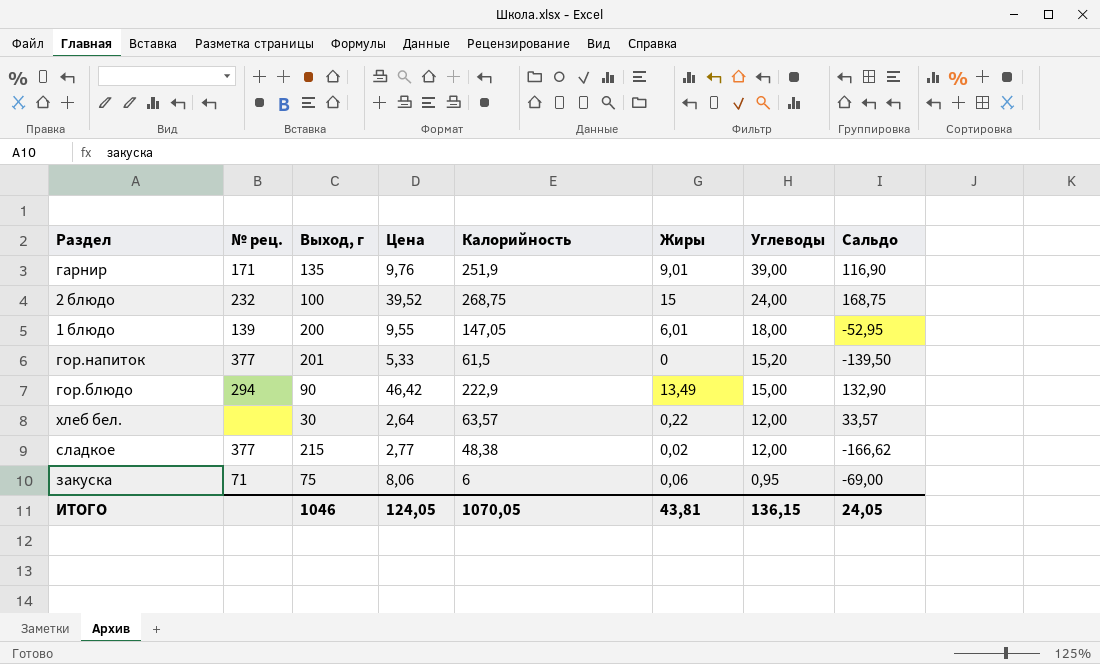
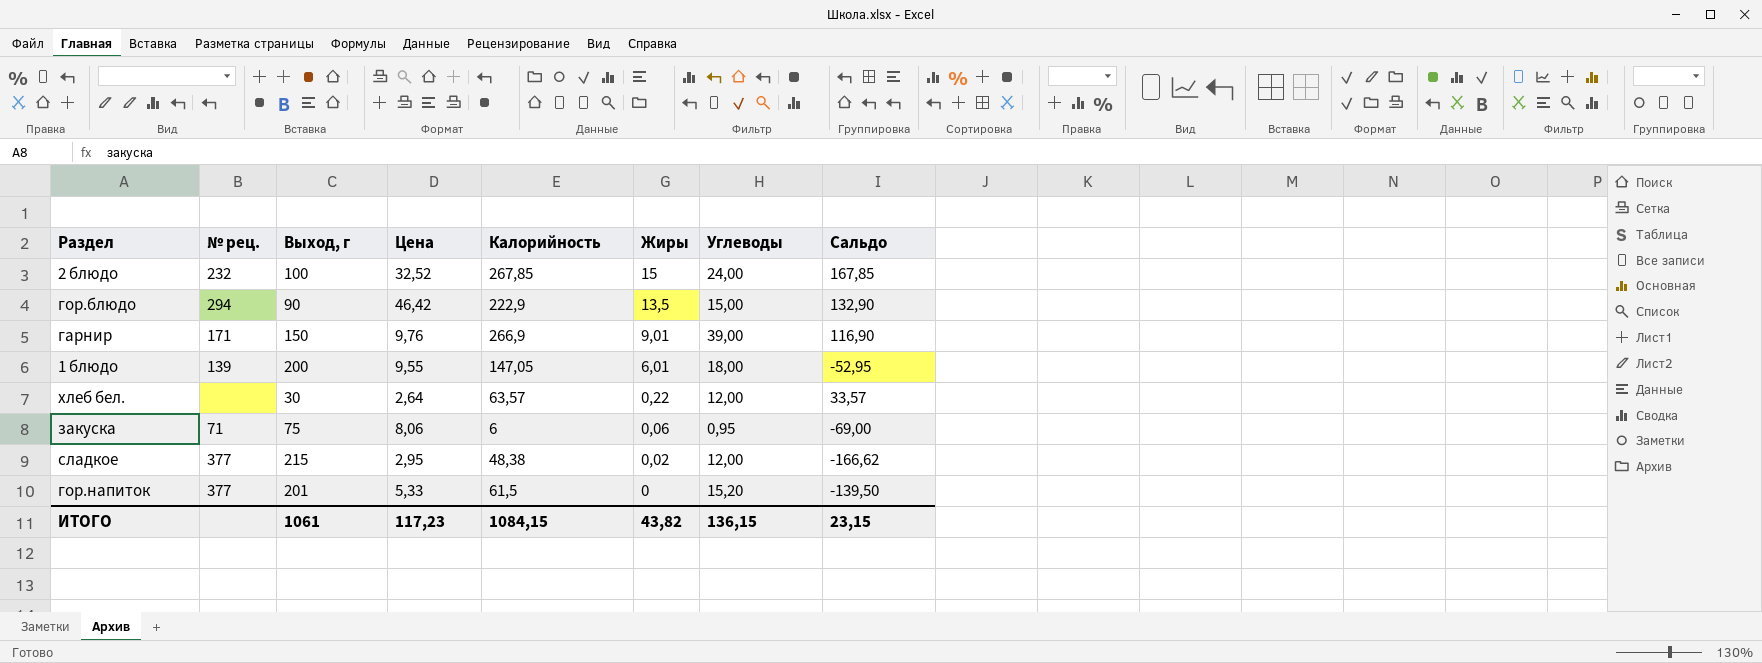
row order: Углеводы descending -> Жиры descending
2 блюдо | Цена: 39,52 -> 32,52
2 блюдо | Калорийность: 268,75 -> 267,85
2 блюдо | Сальдо: 168,75 -> 167,85
гор.блюдо | Жиры: 13,49 -> 13,5
гарнир | Выход, г: 135 -> 150
гарнир | Калорийность: 251,9 -> 266,9
сладкое | Цена: 2,77 -> 2,95
ИТОГО | Выход, г: 1046 -> 1061
ИТОГО | Цена: 124,05 -> 117,23
ИТОГО | Калорийность: 1070,05 -> 1084,15
ИТОГО | Жиры: 43,81 -> 43,82
ИТОГО | Сальдо: 24,05 -> 23,15

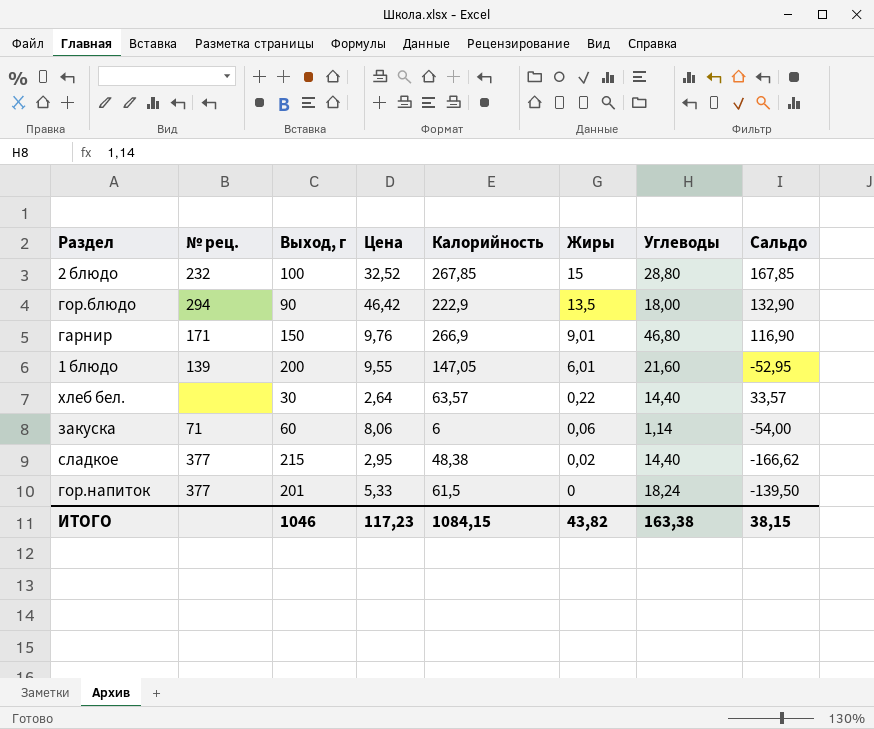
2 блюдо | Углеводы: 24,00 -> 28,80
гор.блюдо | Углеводы: 15,00 -> 18,00
гарнир | Углеводы: 39,00 -> 46,80
1 блюдо | Углеводы: 18,00 -> 21,60
хлеб бел. | Углеводы: 12,00 -> 14,40
закуска | Выход, г: 75 -> 60
закуска | Углеводы: 0,95 -> 1,14
закуска | Сальдо: -69,00 -> -54,00
сладкое | Углеводы: 12,00 -> 14,40
гор.напиток | Углеводы: 15,20 -> 18,24
ИТОГО | Выход, г: 1061 -> 1046
ИТОГО | Углеводы: 136,15 -> 163,38
ИТОГО | Сальдо: 23,15 -> 38,15

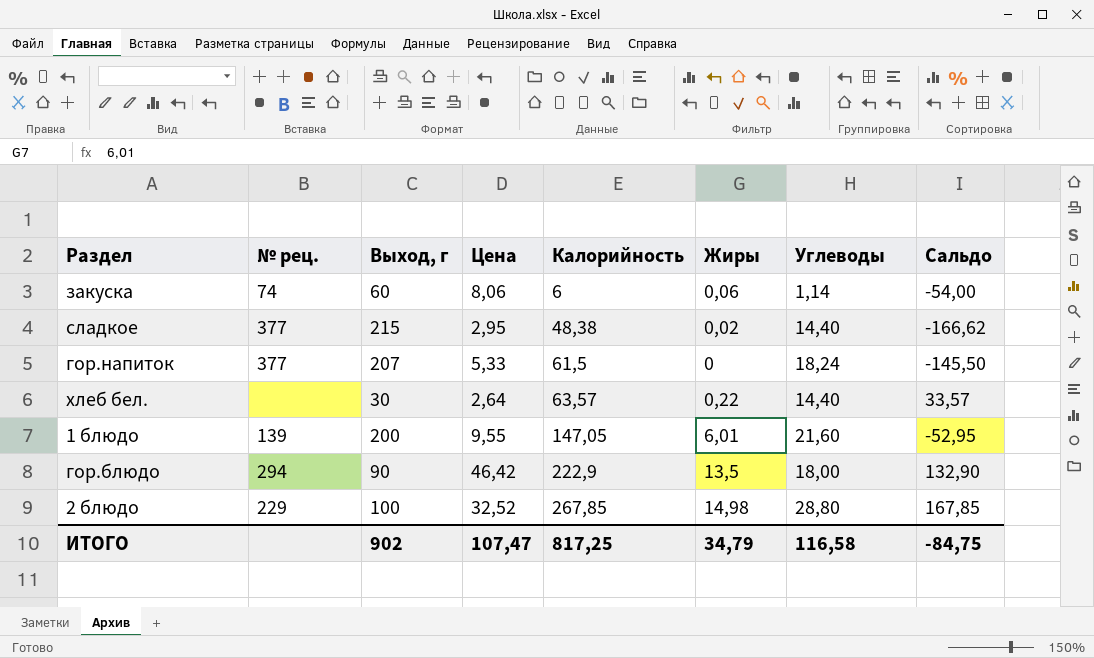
row order: Жиры descending -> Калорийность ascending
row гарнир: 171 | 150 | 9,76 | 266,9 | 9,01 | 46,80 | 116,90 -> none
закуска | № рец.: 71 -> 74
гор.напиток | Выход, г: 201 -> 207
гор.напиток | Сальдо: -139,50 -> -145,50
2 блюдо | № рец.: 232 -> 229
2 блюдо | Жиры: 15 -> 14,98
ИТОГО | Выход, г: 1046 -> 902
ИТОГО | Цена: 117,23 -> 107,47
ИТОГО | Калорийность: 1084,15 -> 817,25
ИТОГО | Жиры: 43,82 -> 34,79
ИТОГО | Углеводы: 163,38 -> 116,58
ИТОГО | Сальдо: 38,15 -> -84,75

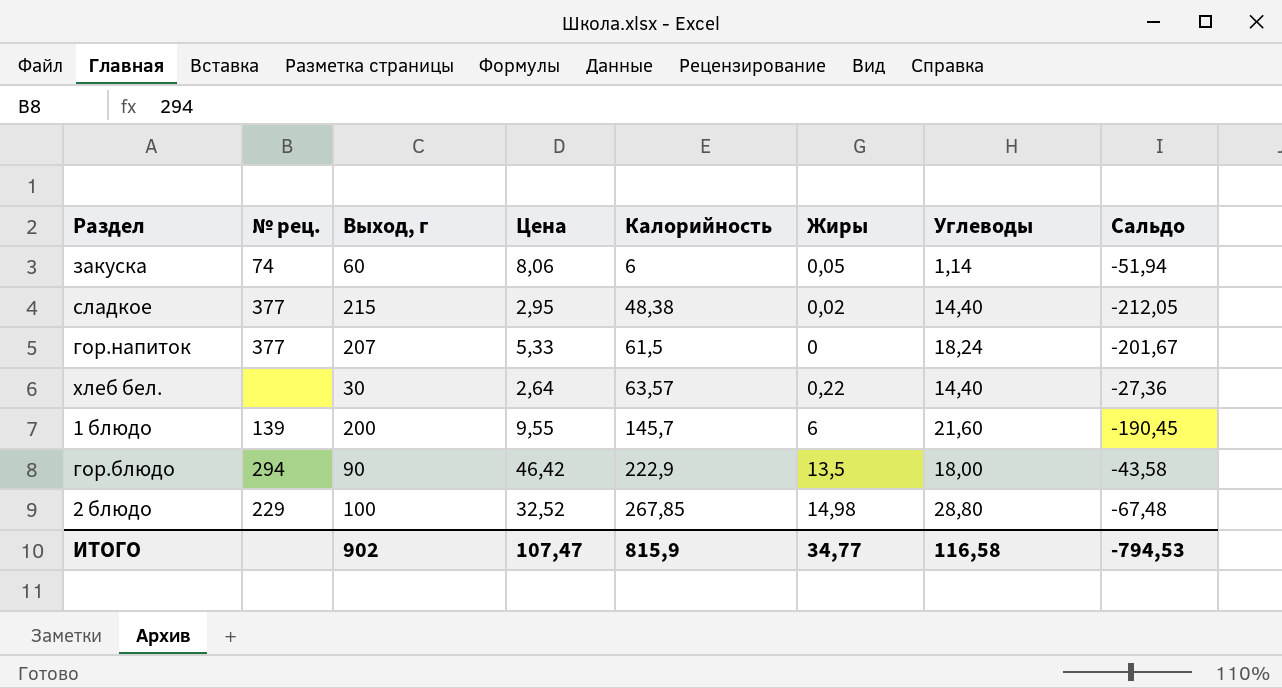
column Сальдо | formula: [Калорийность] - [Выход, г] -> [Цена] - [Выход, г]
закуска | Жиры: 0,06 -> 0,05
1 блюдо | Калорийность: 147,05 -> 145,7
1 блюдо | Жиры: 6,01 -> 6
ИТОГО | Калорийность: 817,25 -> 815,9
ИТОГО | Жиры: 34,79 -> 34,77
ИТОГО | Сальдо: -84,75 -> -794,53

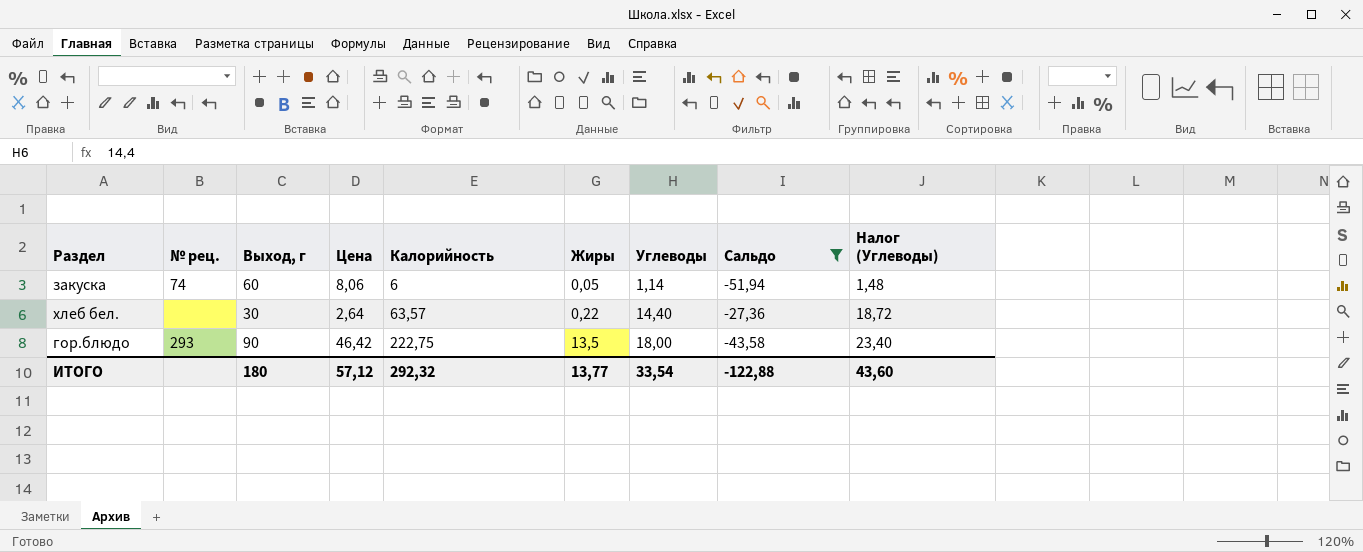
filter: none -> Сальдо >= -51,94
column Налог (Углеводы) | formula: none -> [Углеводы] * 1,3
гор.блюдо | № рец.: 294 -> 293
гор.блюдо | Калорийность: 222,9 -> 222,75
ИТОГО | Выход, г: 902 -> 180
ИТОГО | Цена: 107,47 -> 57,12
ИТОГО | Калорийность: 815,9 -> 292,32
ИТОГО | Жиры: 34,77 -> 13,77
ИТОГО | Углеводы: 116,58 -> 33,54
ИТОГО | Сальдо: -794,53 -> -122,88

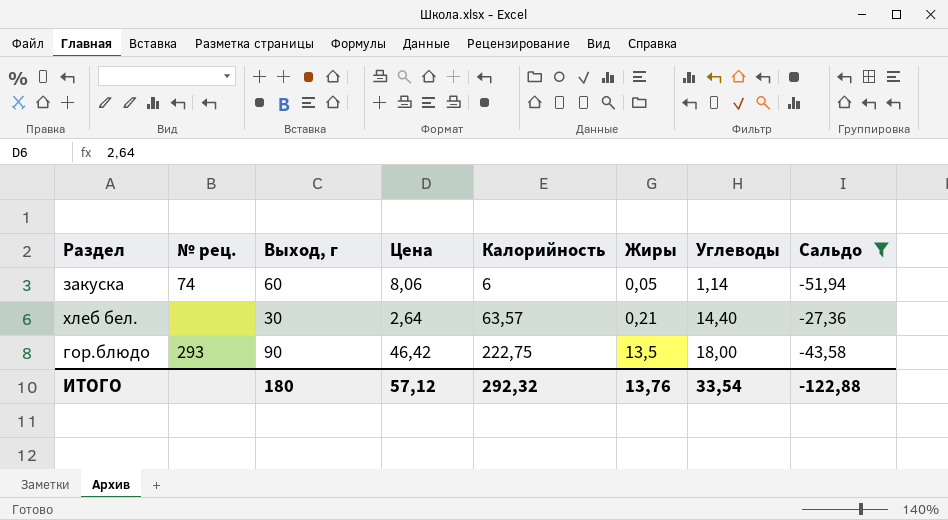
column Налог (Углеводы) | formula: [Углеводы] * 1,3 -> none
хлеб бел. | Жиры: 0,22 -> 0,21
ИТОГО | Жиры: 13,77 -> 13,76

